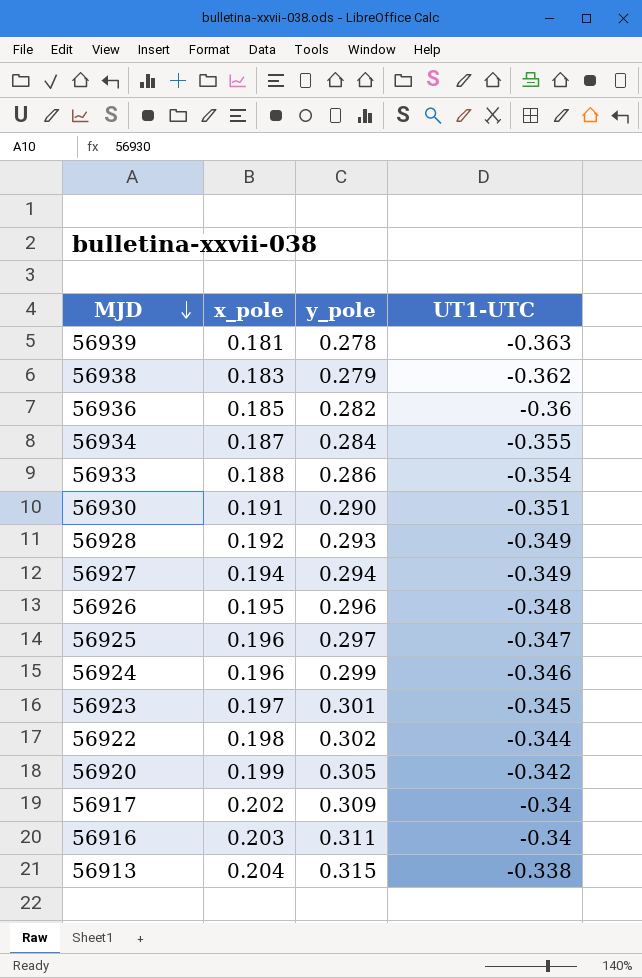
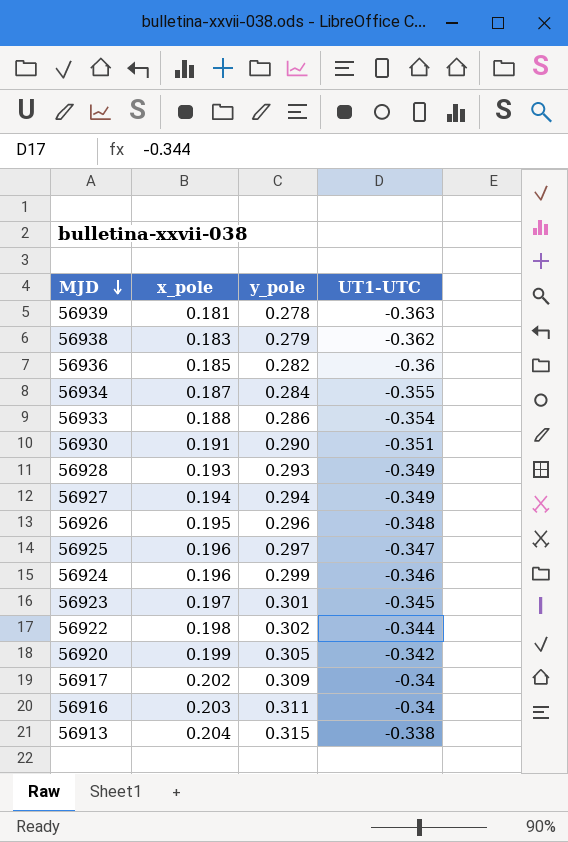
56928 | x_pole: 0.192 -> 0.193

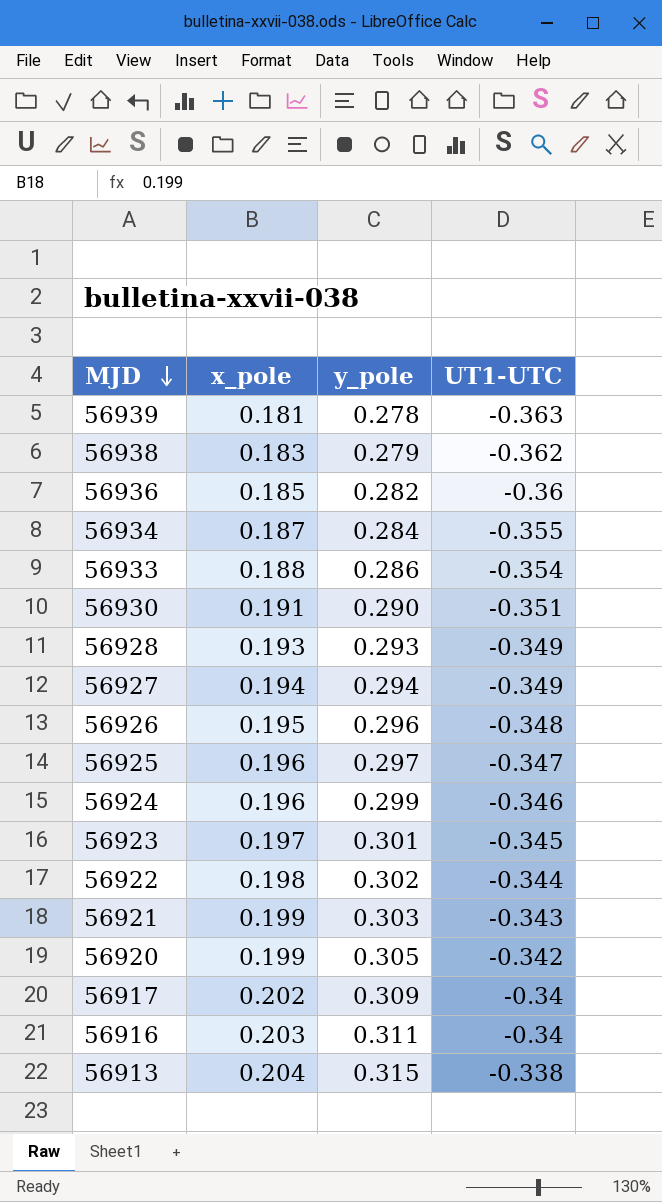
row 56921: none -> 0.199 | 0.303 | -0.343

